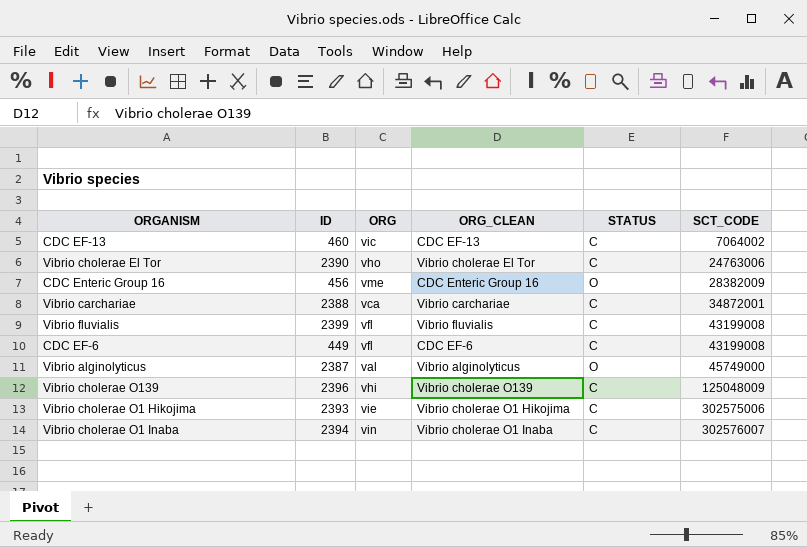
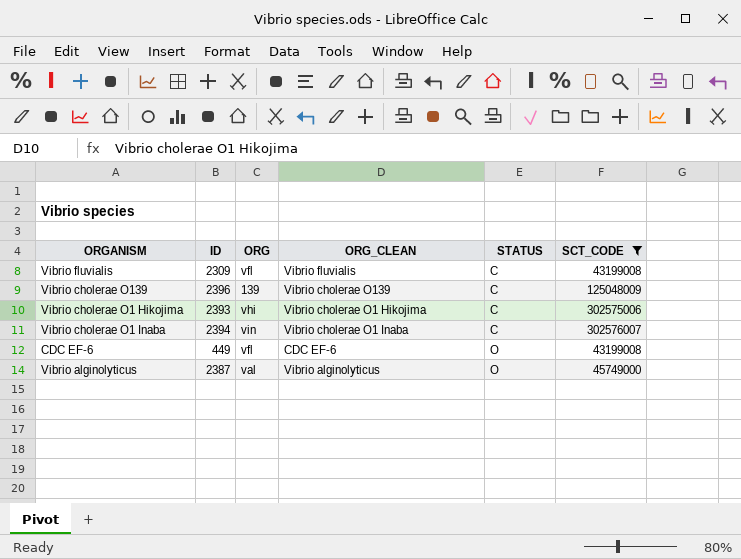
filter: none -> SCT_CODE >= 43199008
row order: SCT_CODE ascending -> STATUS ascending
Vibrio fluvialis | ID: 2399 -> 2309
Vibrio cholerae O139 | ORG: vhi -> 139
Vibrio cholerae O1 Hikojima | ORG: vie -> vhi
CDC EF-6 | STATUS: C -> O

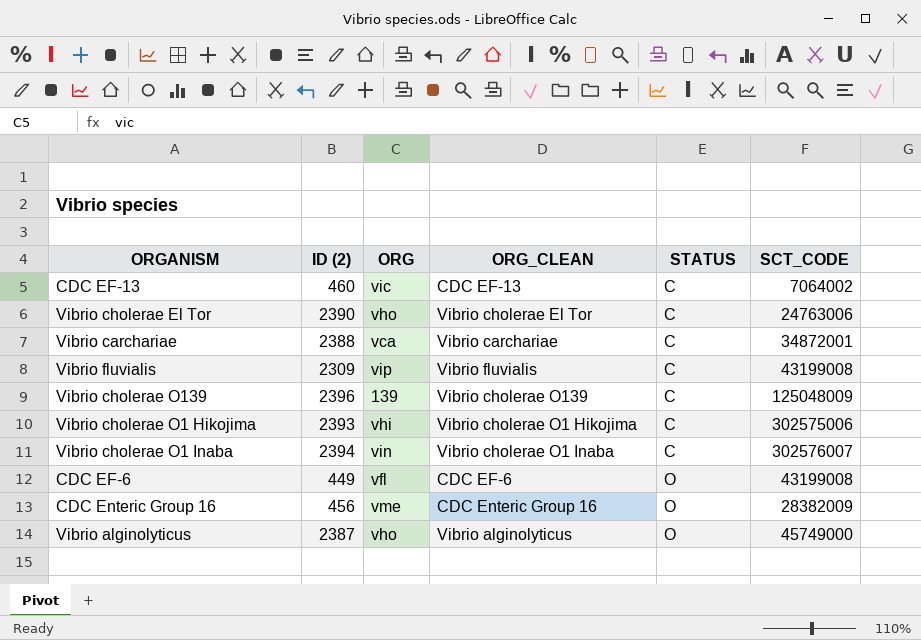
filter: SCT_CODE >= 43199008 -> none
column name: ID -> ID (2)
Vibrio fluvialis | ORG: vfl -> vip
Vibrio alginolyticus | ORG: val -> vho

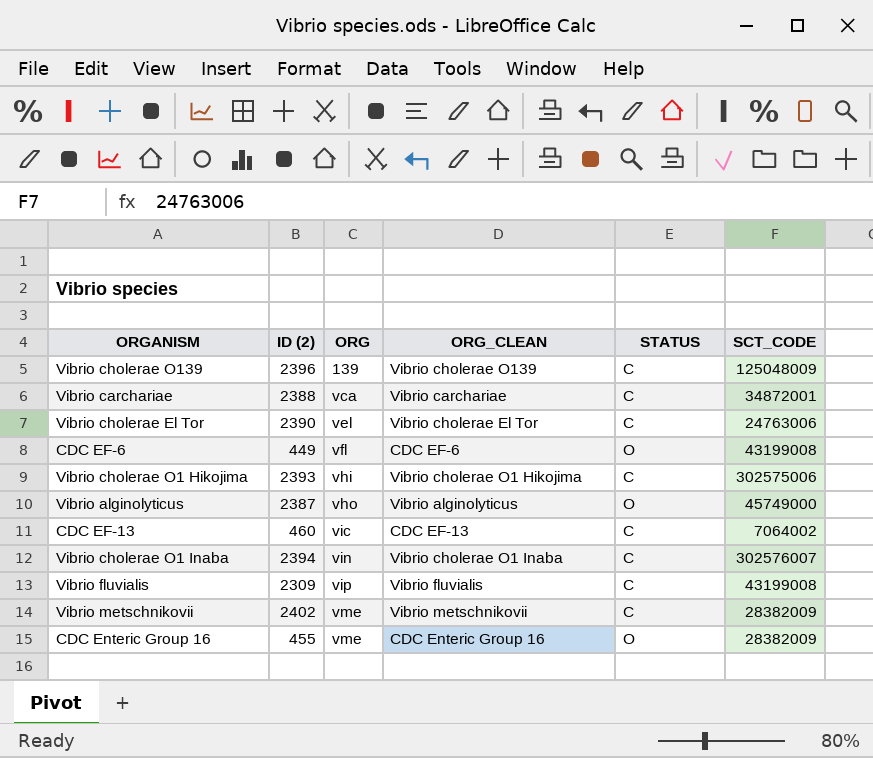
row order: STATUS ascending -> ORG ascending
Vibrio cholerae El Tor | ORG: vho -> vel
row Vibrio metschnikovii: none -> 2402 | vme | Vibrio metschnikovii | C | 28382009
CDC Enteric Group 16 | ID (2): 456 -> 455

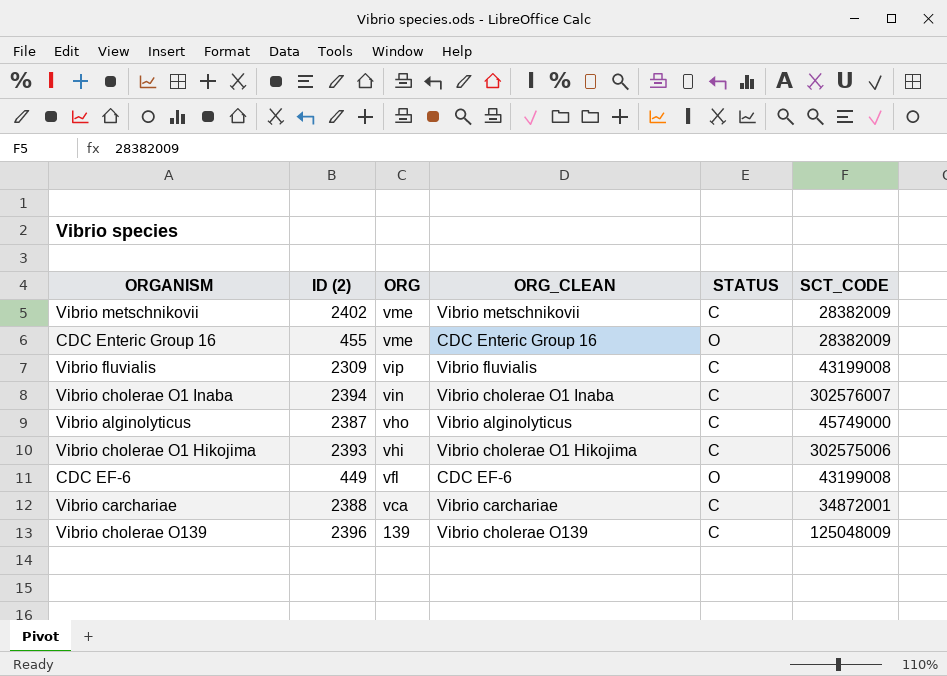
row order: ORG ascending -> ORG descending
row Vibrio cholerae El Tor: 2390 | vel | Vibrio cholerae El Tor | C | 24763006 -> none
row CDC EF-13: 460 | vic | CDC EF-13 | C | 7064002 -> none
Vibrio alginolyticus | STATUS: O -> C

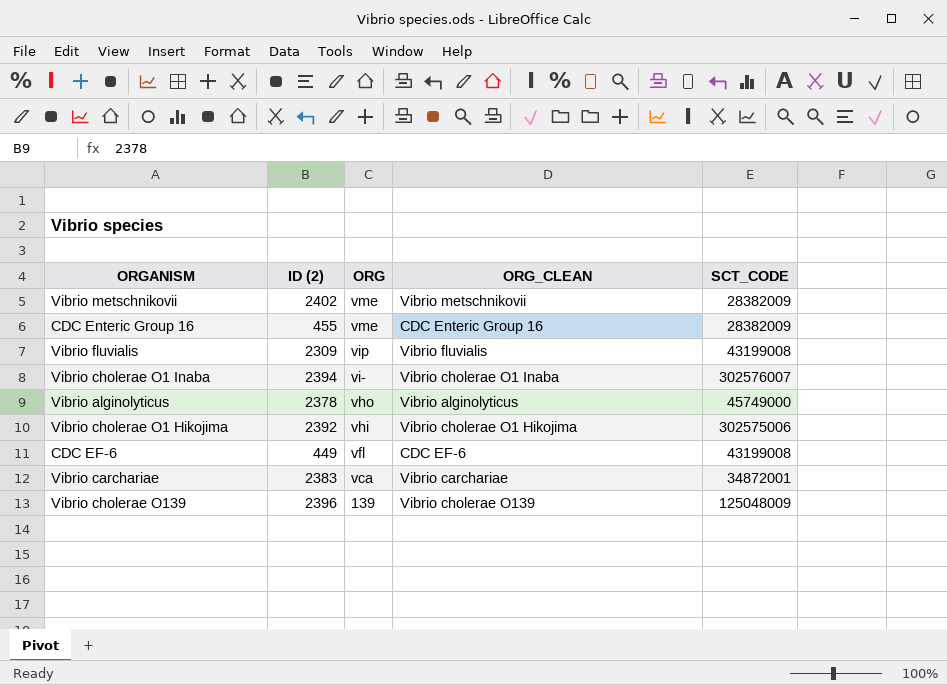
column STATUS | position: 5 -> none
Vibrio cholerae O1 Inaba | ORG: vin -> vi-
Vibrio alginolyticus | ID (2): 2387 -> 2378
Vibrio cholerae O1 Hikojima | ID (2): 2393 -> 2392
Vibrio carchariae | ID (2): 2388 -> 2383

